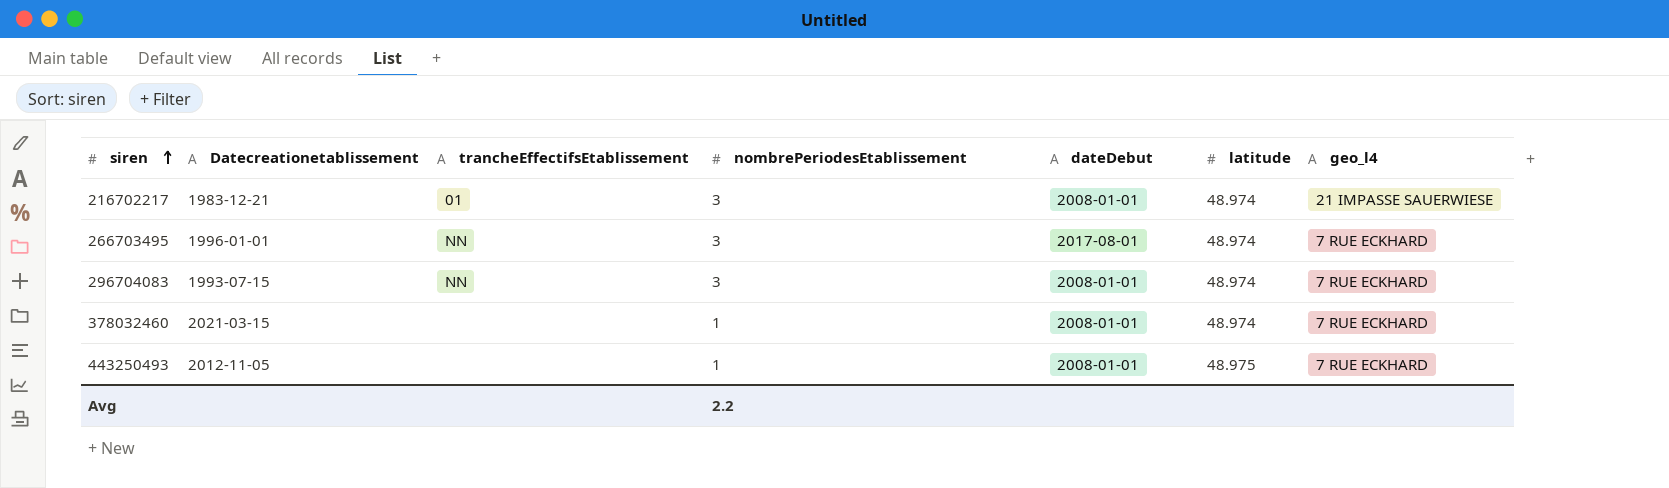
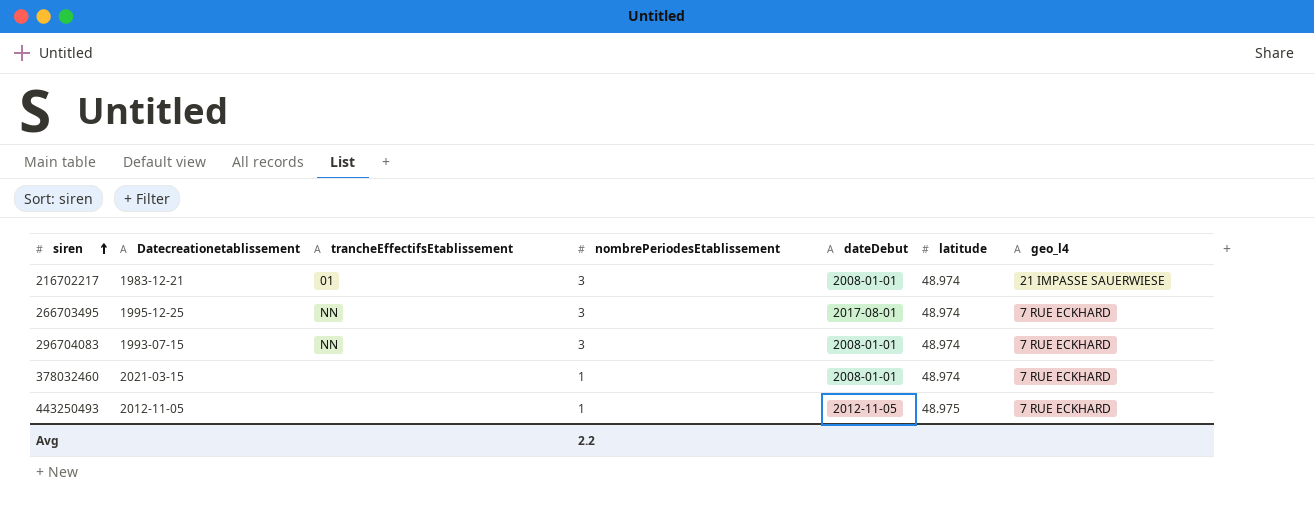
266703495 | Datecreationetablissement: 1996-01-01 -> 1995-12-25
443250493 | dateDebut: 2008-01-01 -> 2012-11-05

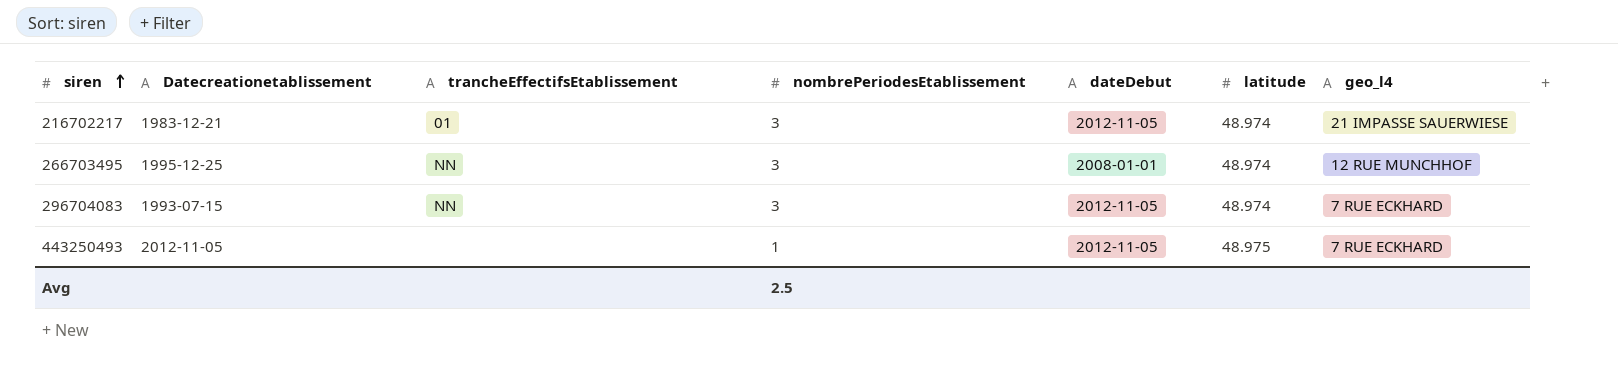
row 378032460: 2021-03-15 | none | 1 | 2008-01-01 | 48.974 | 7 RUE ECKHARD -> none
216702217 | dateDebut: 2008-01-01 -> 2012-11-05
266703495 | dateDebut: 2017-08-01 -> 2008-01-01
266703495 | geo_l4: 7 RUE ECKHARD -> 12 RUE MUNCHHOF
296704083 | dateDebut: 2008-01-01 -> 2012-11-05
Avg | nombrePeriodesEtablissement: 2.2 -> 2.5

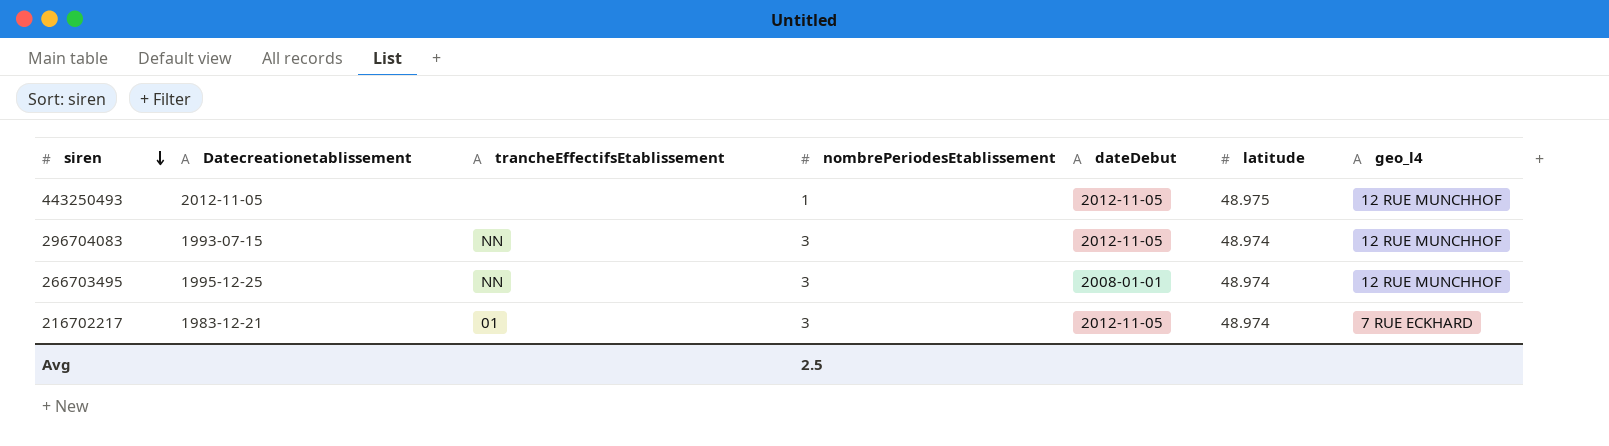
row order: siren ascending -> siren descending
443250493 | geo_l4: 7 RUE ECKHARD -> 12 RUE MUNCHHOF
296704083 | geo_l4: 7 RUE ECKHARD -> 12 RUE MUNCHHOF
216702217 | geo_l4: 21 IMPASSE SAUERWIESE -> 7 RUE ECKHARD

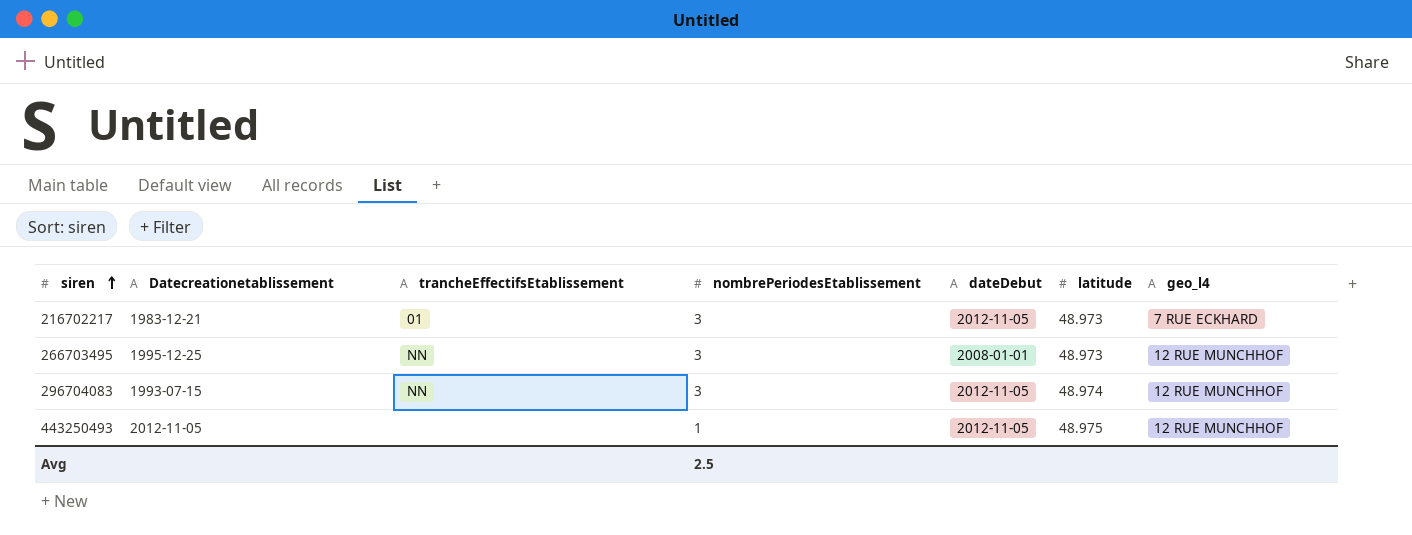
row order: siren descending -> siren ascending
216702217 | latitude: 48.974 -> 48.973
266703495 | latitude: 48.974 -> 48.973

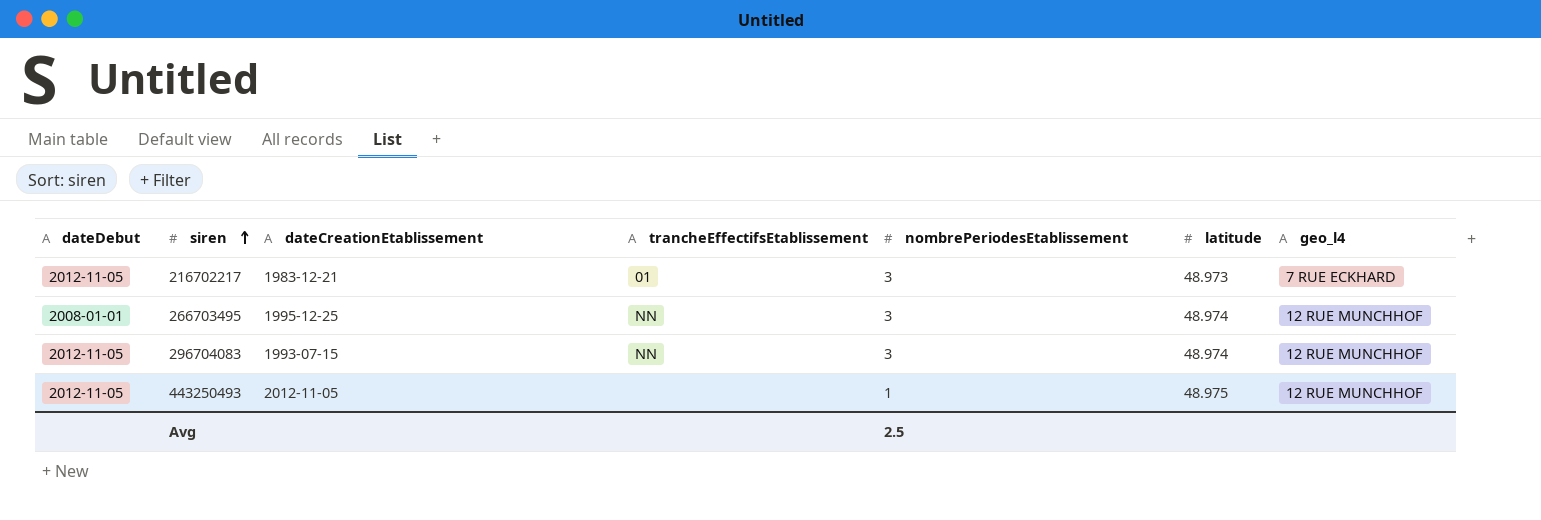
column dateDebut | position: 5 -> 1
column name: Datecreationetablissement -> dateCreationEtablissement
266703495 | latitude: 48.973 -> 48.974

